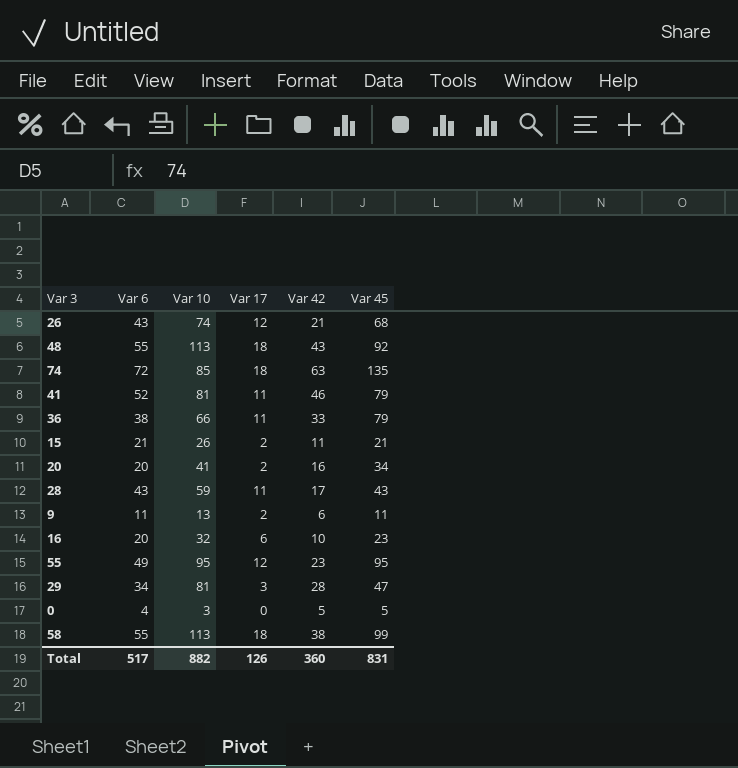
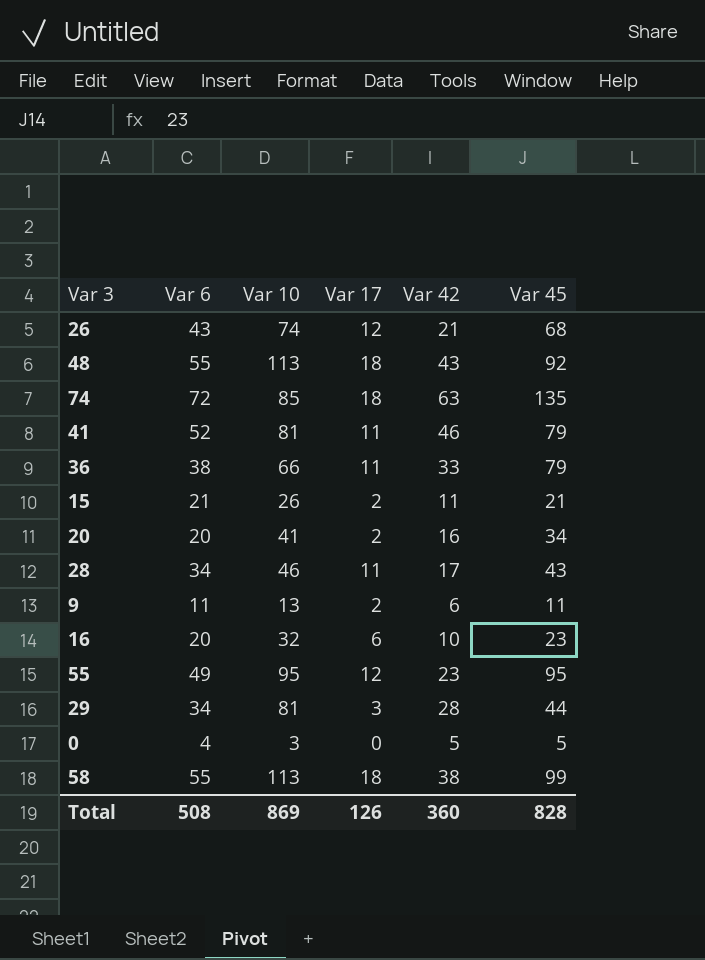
28 | Var 6: 43 -> 34
28 | Var 10: 59 -> 46
29 | Var 45: 47 -> 44
Total | Var 6: 517 -> 508
Total | Var 10: 882 -> 869
Total | Var 45: 831 -> 828

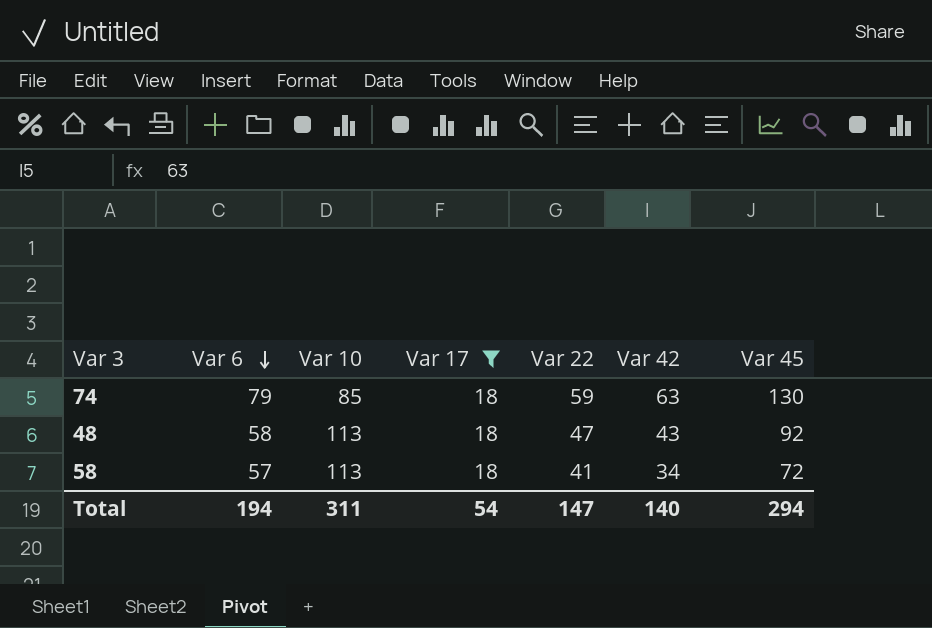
filter: none -> Var 17 = 18
row order: none -> Var 6 descending
column Var 22 | position: none -> 5
74 | Var 6: 72 -> 79
74 | Var 45: 135 -> 130
48 | Var 6: 55 -> 58
58 | Var 6: 55 -> 57
58 | Var 42: 38 -> 34
58 | Var 45: 99 -> 72
Total | Var 6: 508 -> 194
Total | Var 10: 869 -> 311
Total | Var 17: 126 -> 54
Total | Var 42: 360 -> 140
Total | Var 45: 828 -> 294

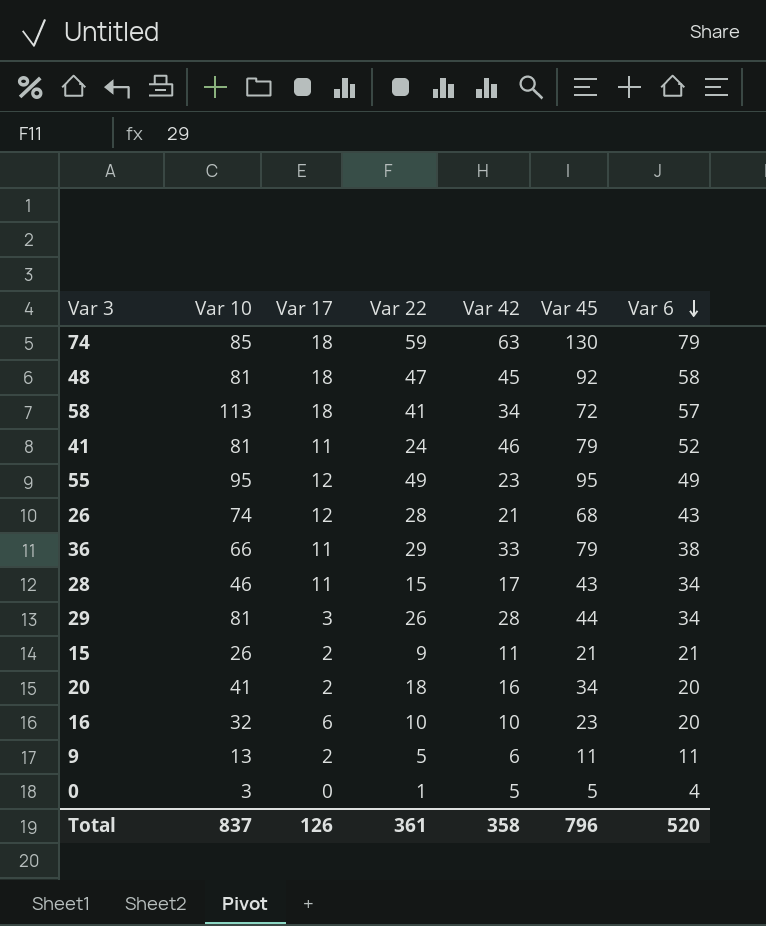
filter: Var 17 = 18 -> none
column Var 6 | position: 2 -> 7
48 | Var 10: 113 -> 81
48 | Var 42: 43 -> 45
Total | Var 10: 311 -> 837
Total | Var 17: 54 -> 126
Total | Var 22: 147 -> 361
Total | Var 42: 140 -> 358
Total | Var 45: 294 -> 796
Total | Var 6: 194 -> 520

